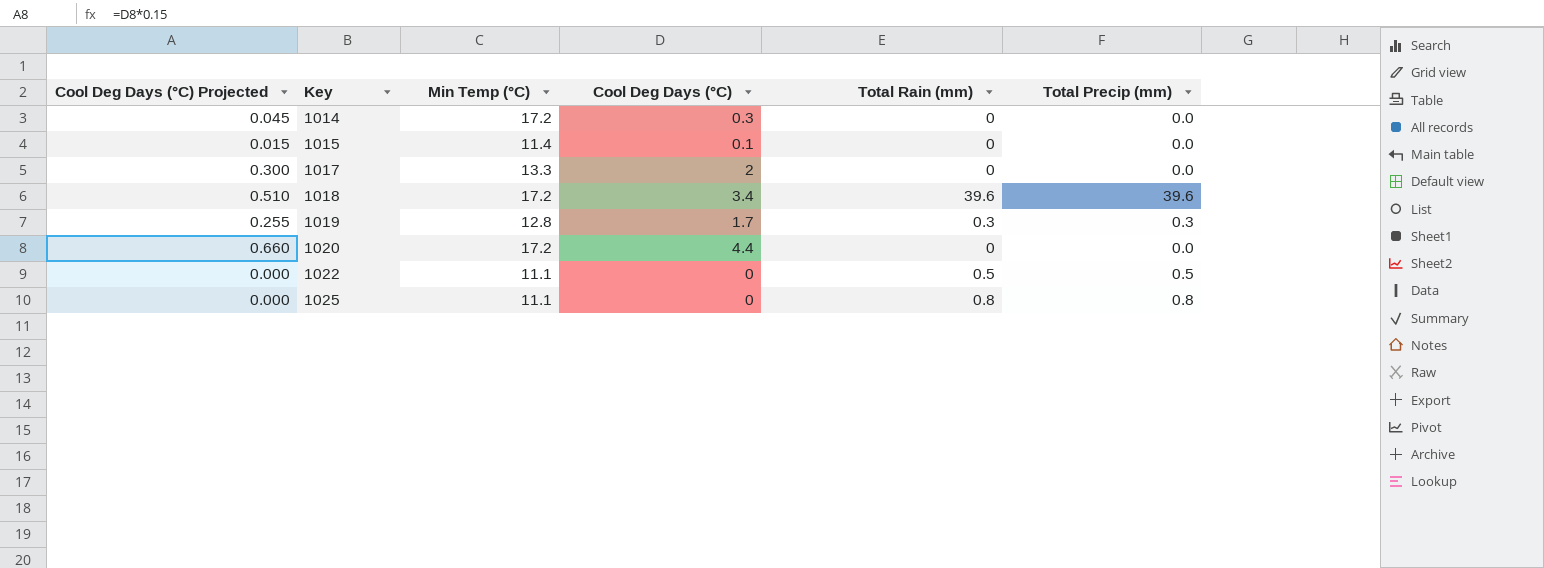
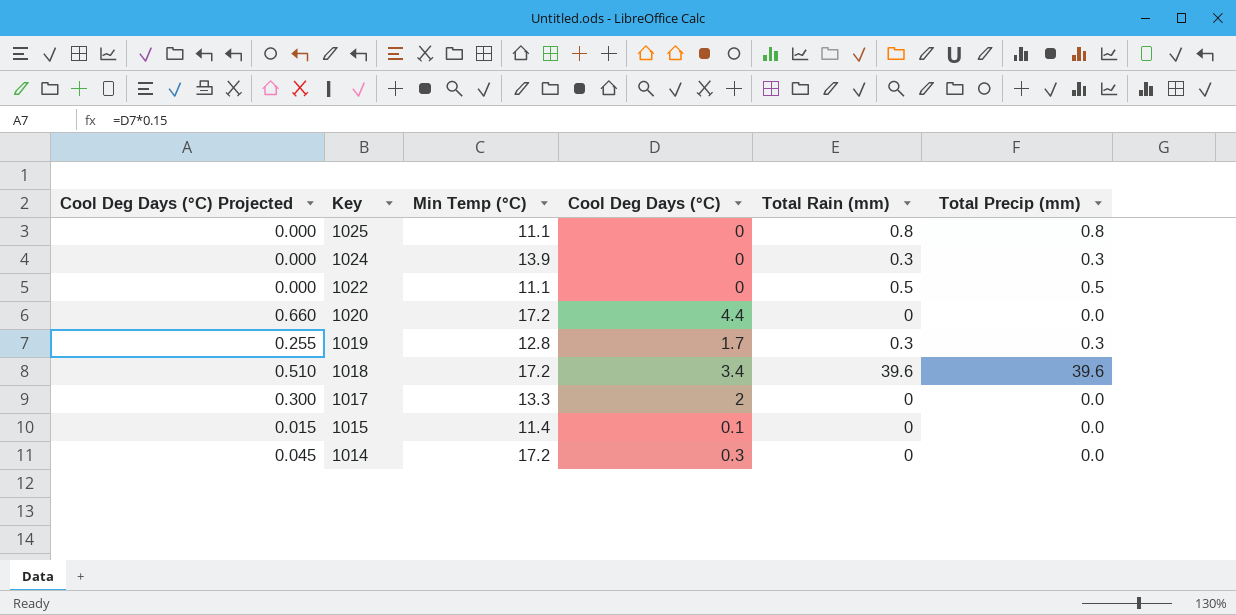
row order: Key ascending -> Key descending
row 1024: none -> 0.000 | 13.9 | 0 | 0.3 | 0.3

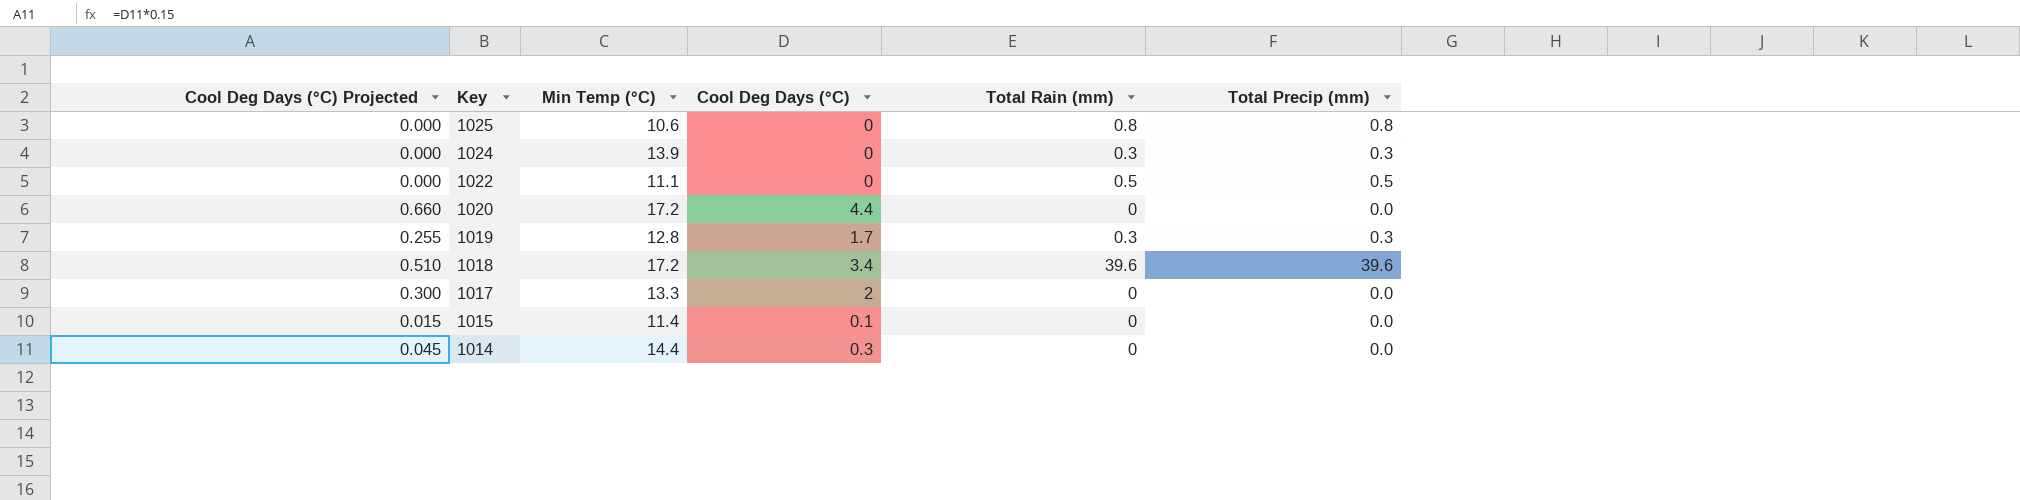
1025 | Min Temp (°C): 11.1 -> 10.6
1014 | Min Temp (°C): 17.2 -> 14.4

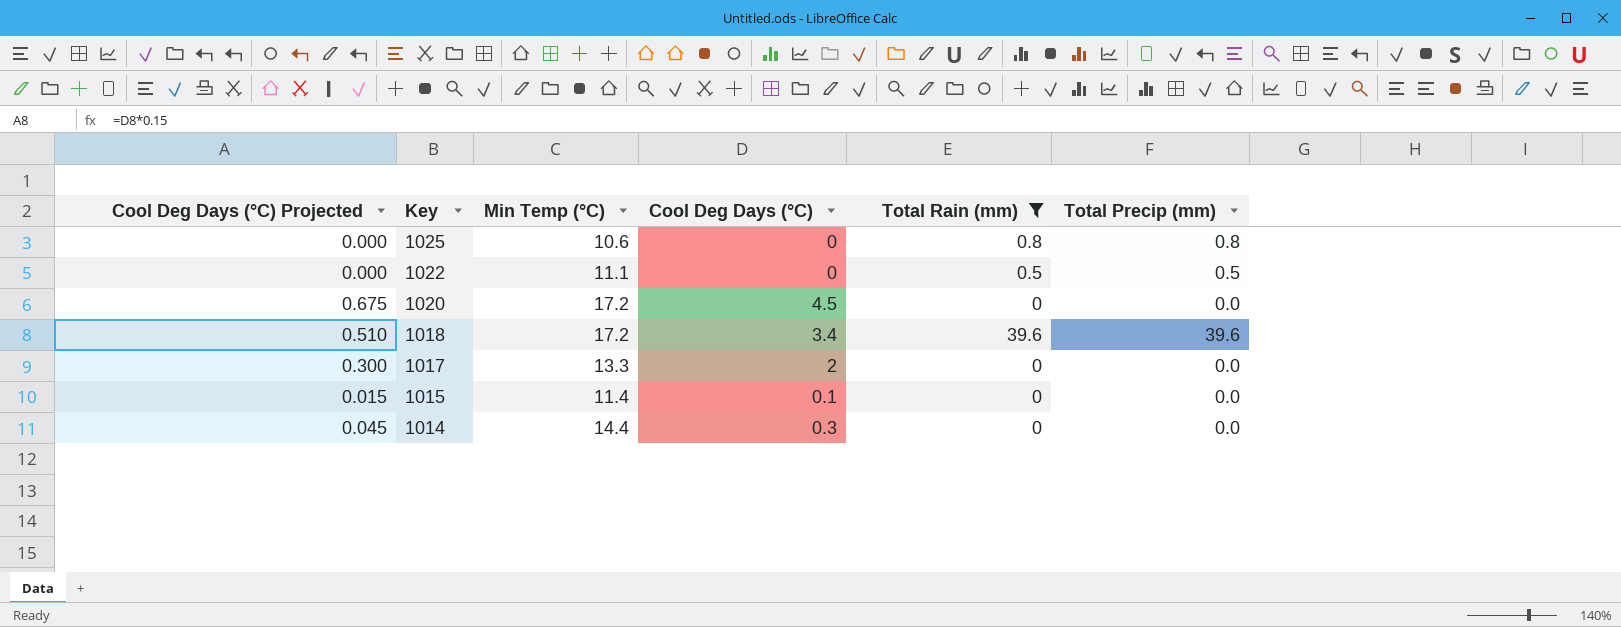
filter: none -> Total Rain (mm) != 0.3
1020 | Cool Deg Days (°C) Projected: 0.660 -> 0.675
1020 | Cool Deg Days (°C): 4.4 -> 4.5

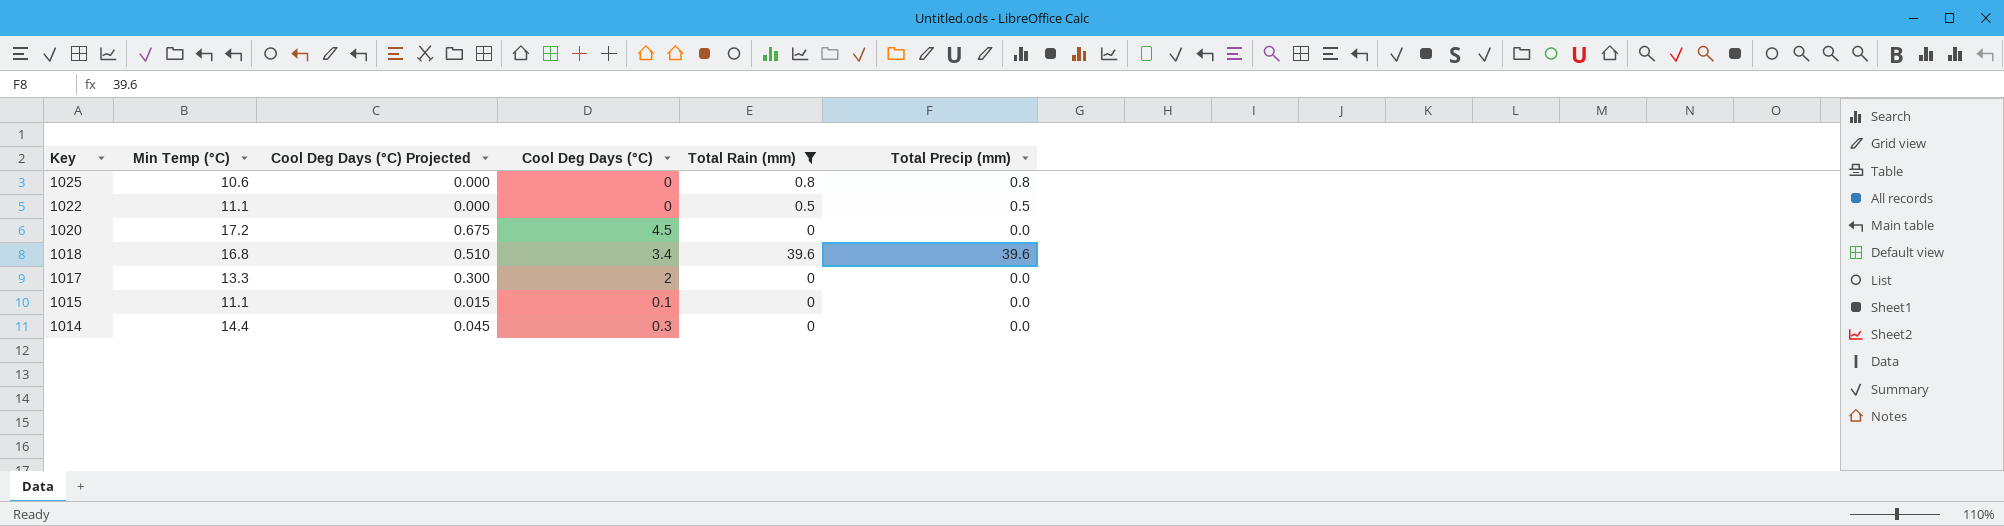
column Cool Deg Days (°C) Projected | position: 1 -> 3
1018 | Min Temp (°C): 17.2 -> 16.8
1015 | Min Temp (°C): 11.4 -> 11.1

